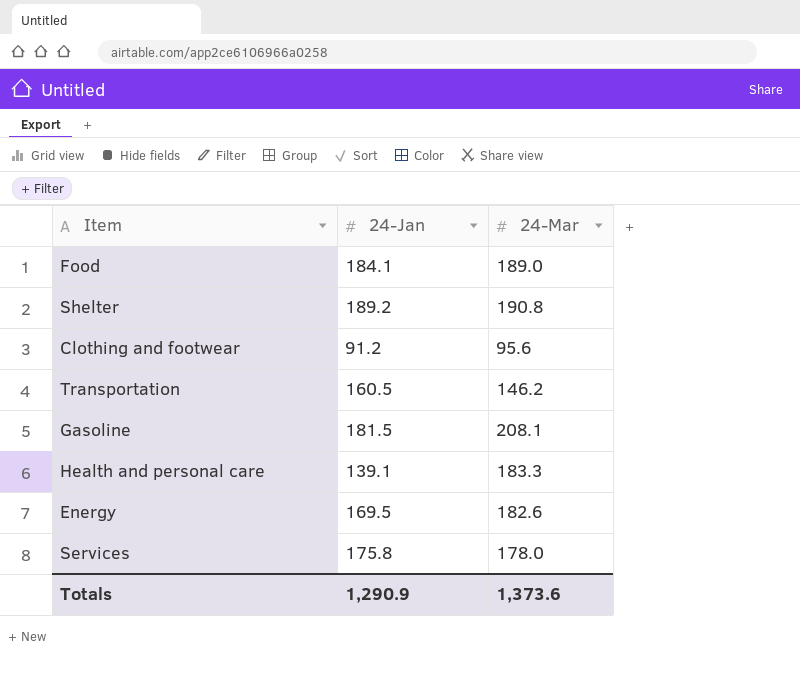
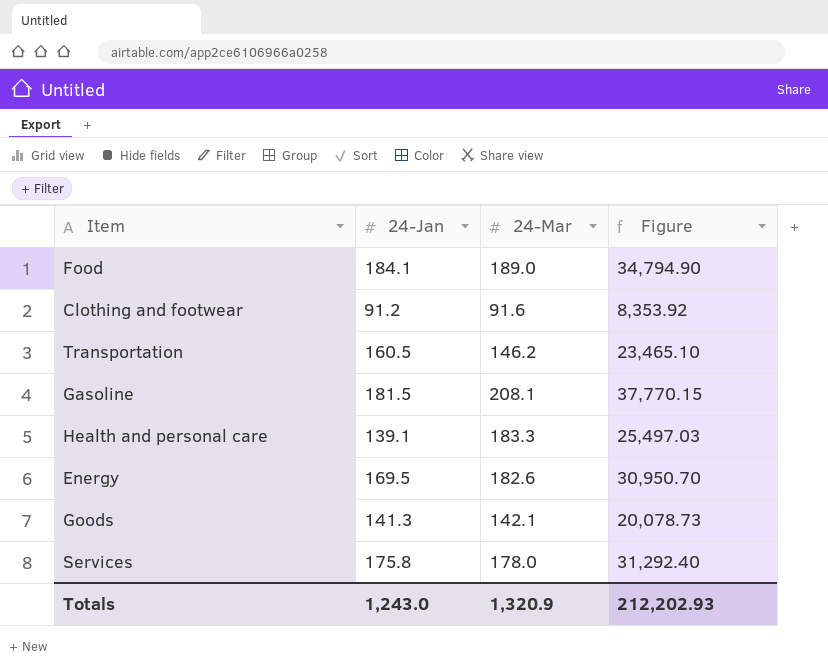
column Figure | formula: none -> [24-Jan] * [24-Mar]
row Shelter: 189.2 | 190.8 -> none
Clothing and footwear | 24-Mar: 95.6 -> 91.6
row Goods: none -> 141.3 | 142.1 | 20,078.73
Totals | 24-Jan: 1,290.9 -> 1,243.0
Totals | 24-Mar: 1,373.6 -> 1,320.9

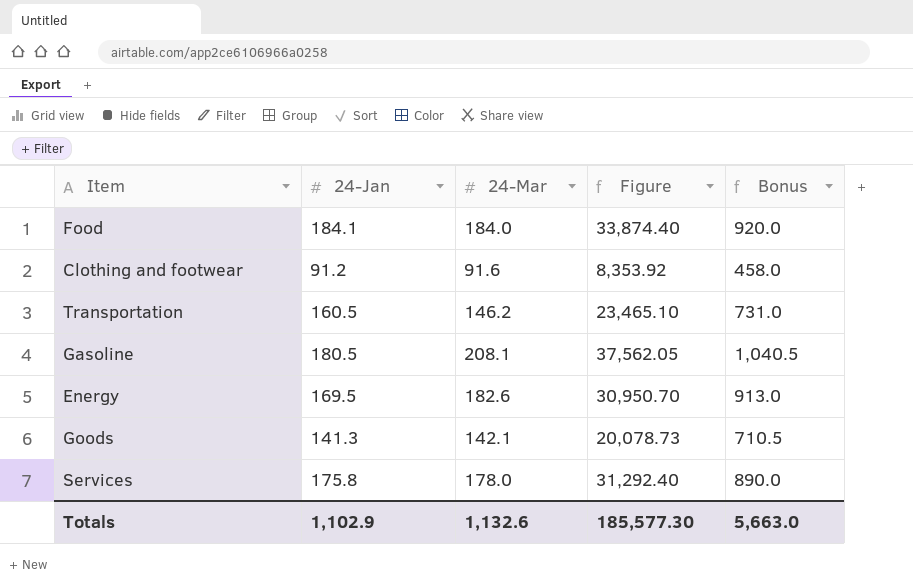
column Bonus | formula: none -> [24-Mar] * 5
row Health and personal care: 139.1 | 183.3 | 25,497.03 -> none
Food | 24-Mar: 189.0 -> 184.0
Food | Figure: 34,794.90 -> 33,874.40
Gasoline | 24-Jan: 181.5 -> 180.5
Gasoline | Figure: 37,770.15 -> 37,562.05
Totals | 24-Jan: 1,243.0 -> 1,102.9
Totals | 24-Mar: 1,320.9 -> 1,132.6
Totals | Figure: 212,202.93 -> 185,577.30

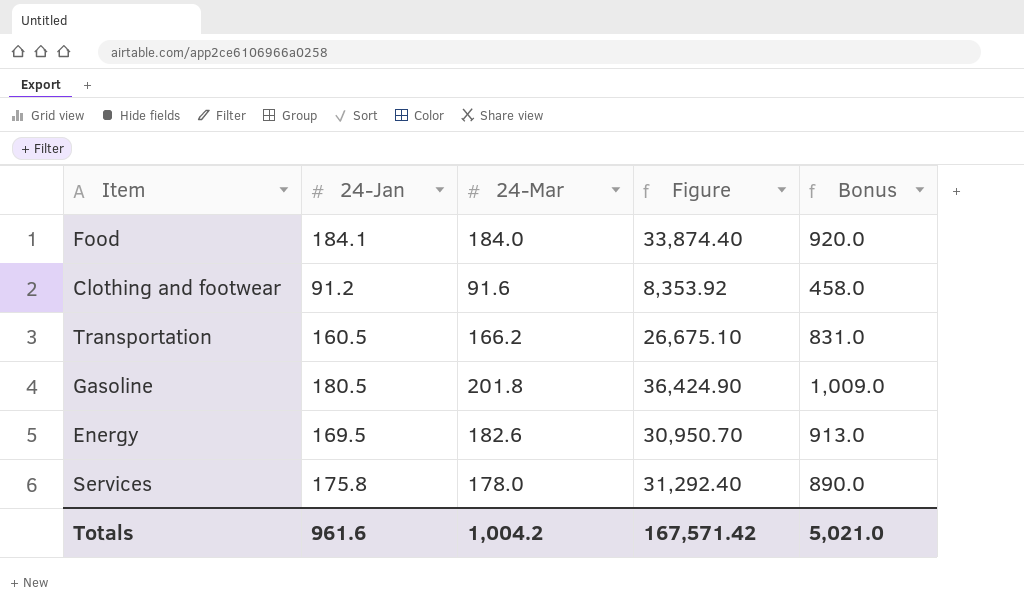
row Goods: 141.3 | 142.1 | 20,078.73 | 710.5 -> none
Transportation | 24-Mar: 146.2 -> 166.2
Transportation | Figure: 23,465.10 -> 26,675.10
Transportation | Bonus: 731.0 -> 831.0
Gasoline | 24-Mar: 208.1 -> 201.8
Gasoline | Figure: 37,562.05 -> 36,424.90
Gasoline | Bonus: 1,040.5 -> 1,009.0
Totals | 24-Jan: 1,102.9 -> 961.6
Totals | 24-Mar: 1,132.6 -> 1,004.2
Totals | Figure: 185,577.30 -> 167,571.42
Totals | Bonus: 5,663.0 -> 5,021.0

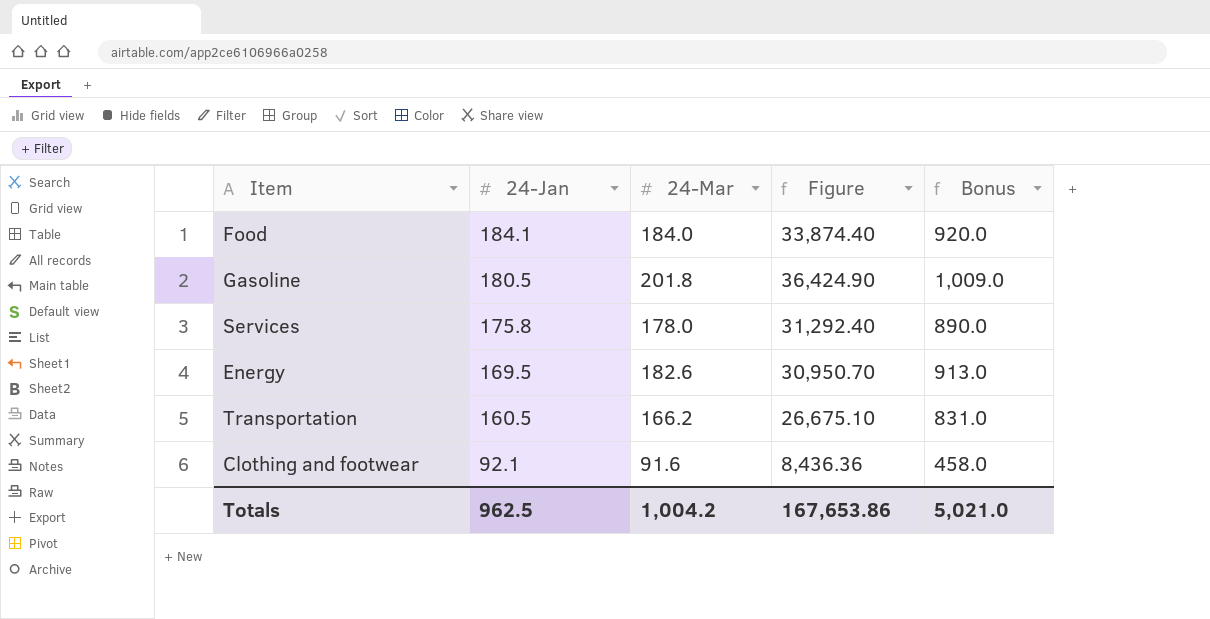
row order: none -> 24-Jan descending
Clothing and footwear | 24-Jan: 91.2 -> 92.1
Clothing and footwear | Figure: 8,353.92 -> 8,436.36
Totals | 24-Jan: 961.6 -> 962.5
Totals | Figure: 167,571.42 -> 167,653.86

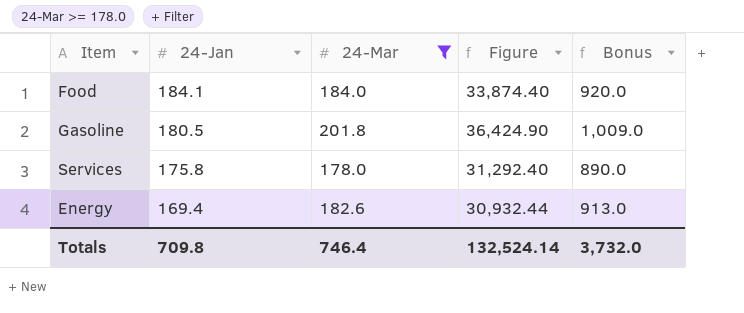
filter: none -> 24-Mar >= 178.0
Energy | 24-Jan: 169.5 -> 169.4
Energy | Figure: 30,950.70 -> 30,932.44
Totals | 24-Jan: 962.5 -> 709.8
Totals | 24-Mar: 1,004.2 -> 746.4
Totals | Figure: 167,653.86 -> 132,524.14
Totals | Bonus: 5,021.0 -> 3,732.0

